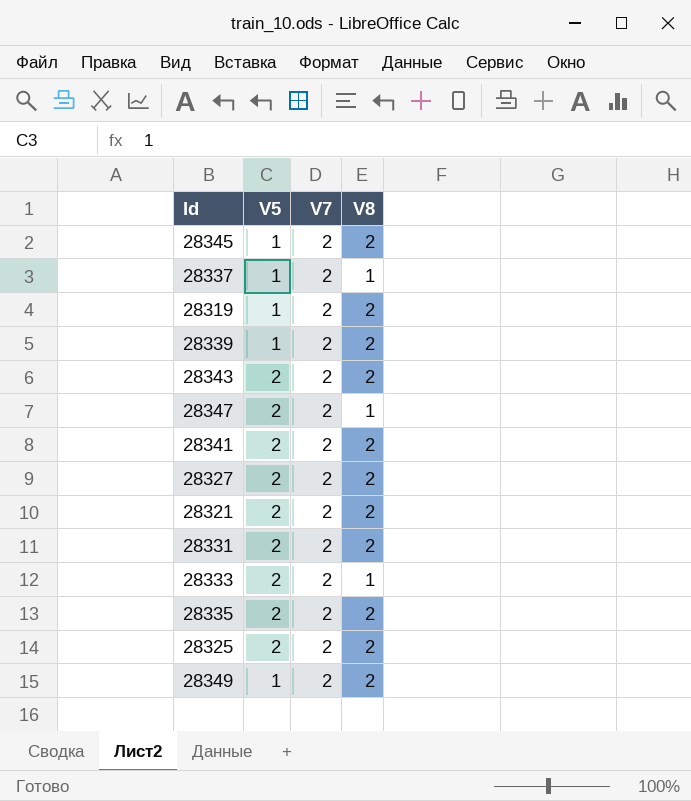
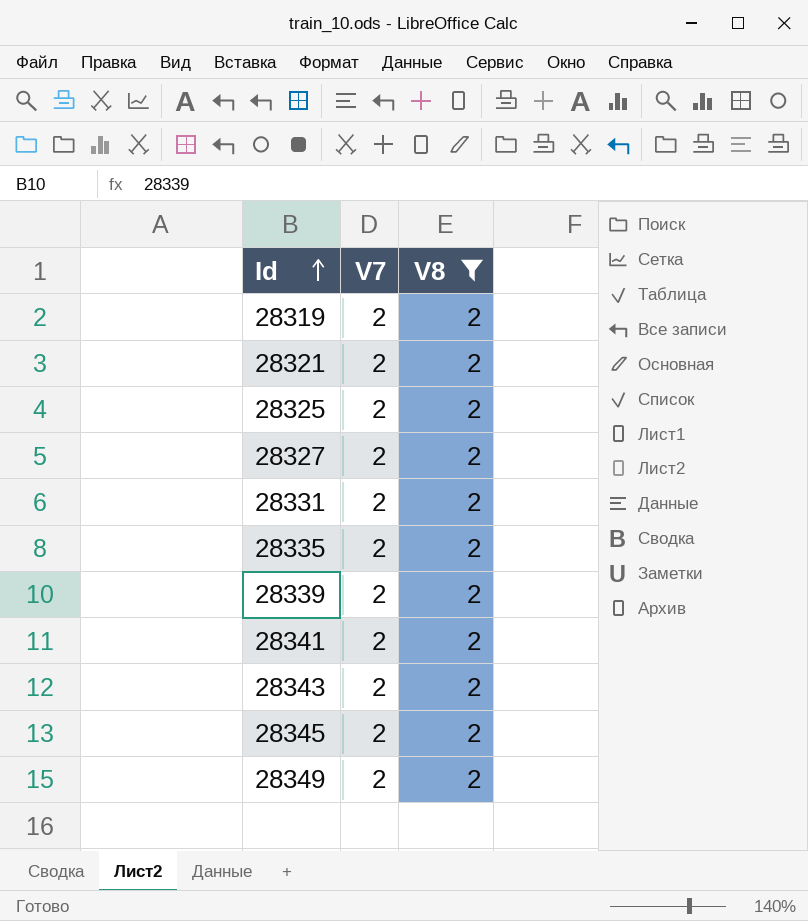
filter: none -> V8 = 2
row order: none -> Id ascending
column V5 | position: 2 -> none

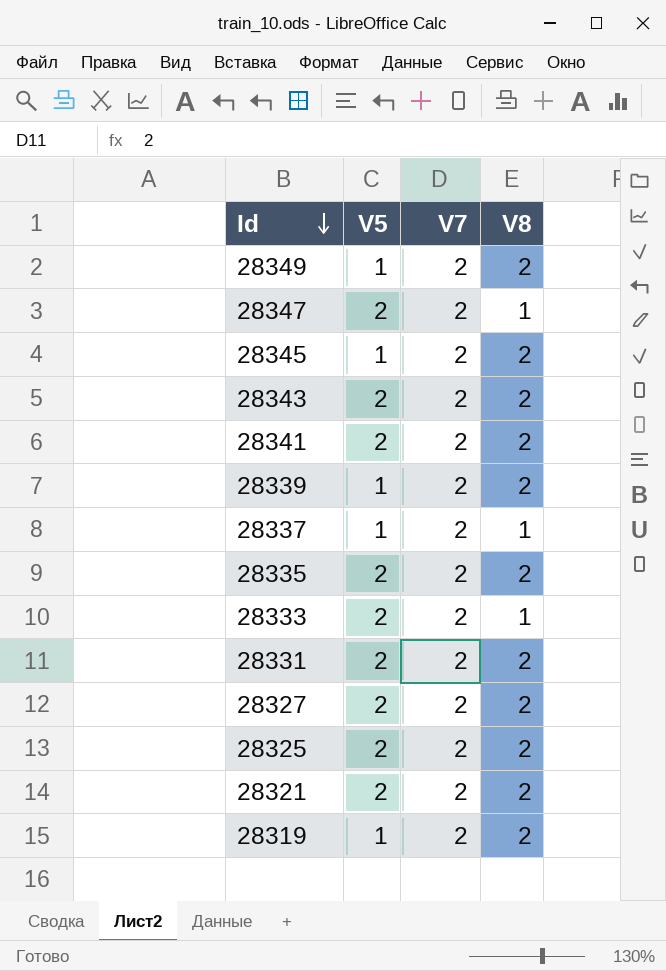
filter: V8 = 2 -> none
row order: Id ascending -> Id descending
column V5 | position: none -> 2

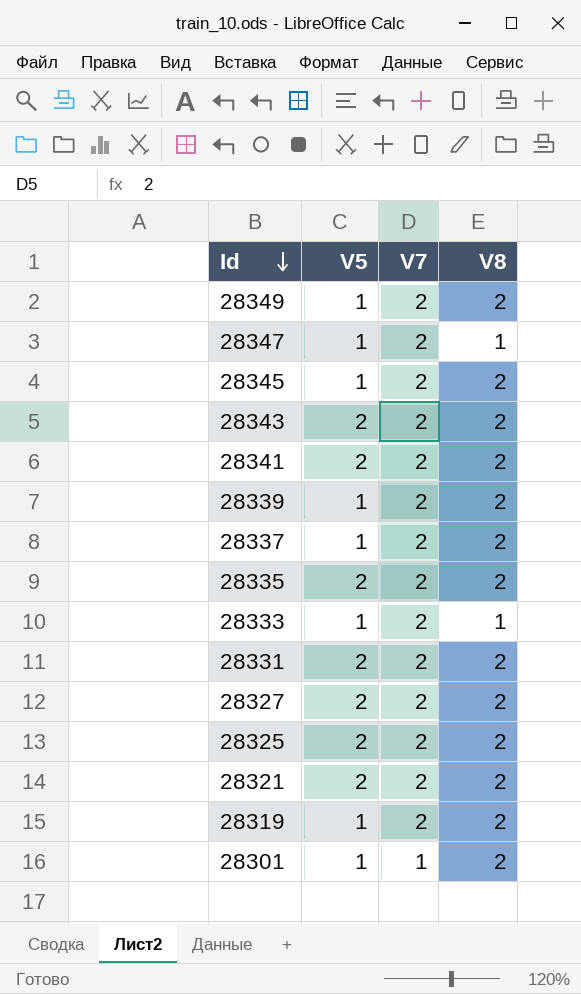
28347 | V5: 2 -> 1
28337 | V8: 1 -> 2
28333 | V5: 2 -> 1
row 28301: none -> 1 | 1 | 2

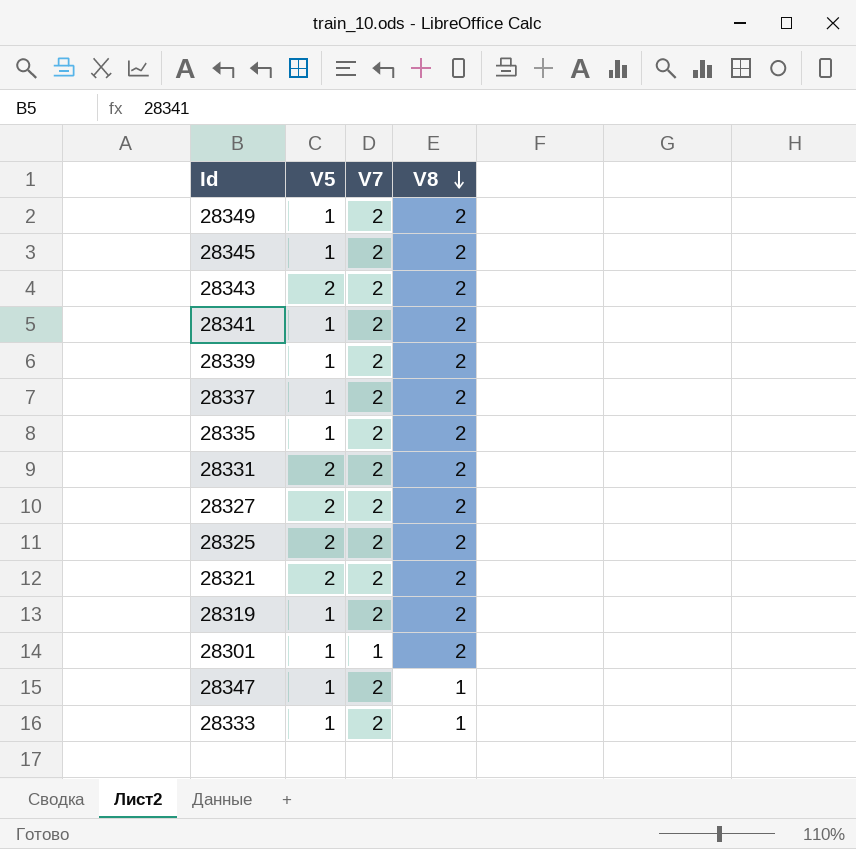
row order: Id descending -> V8 descending
28341 | V5: 2 -> 1
28335 | V5: 2 -> 1

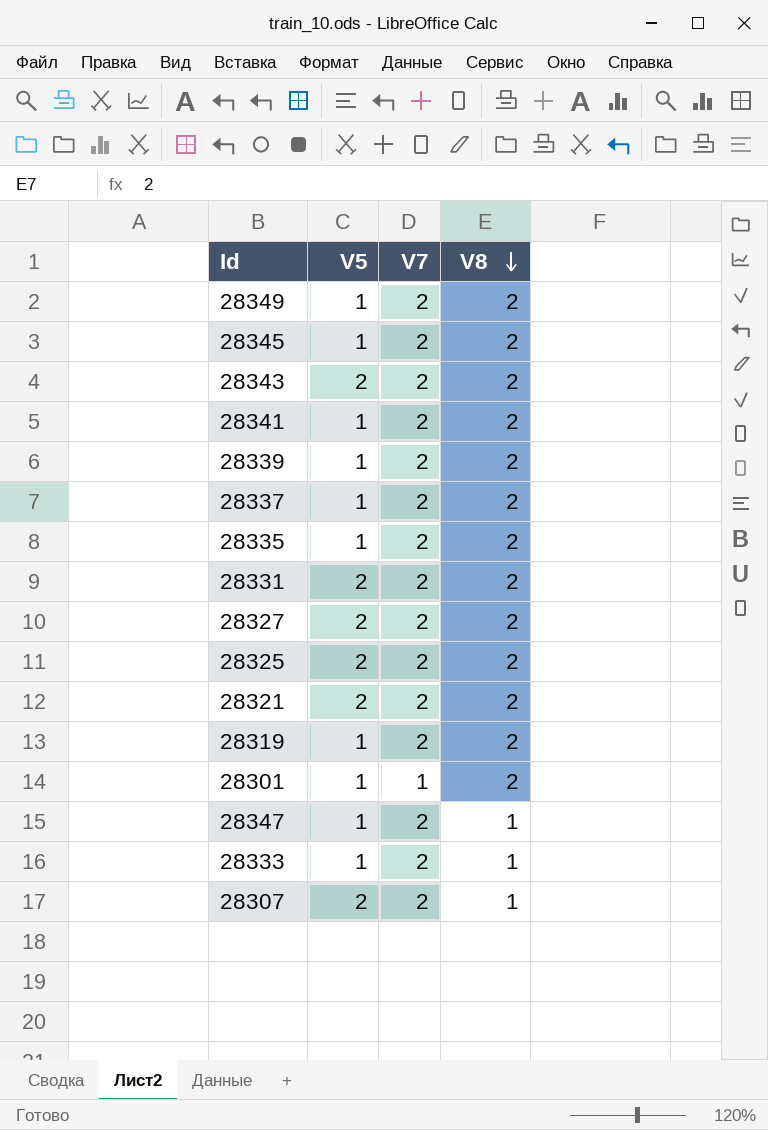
row 28307: none -> 2 | 2 | 1

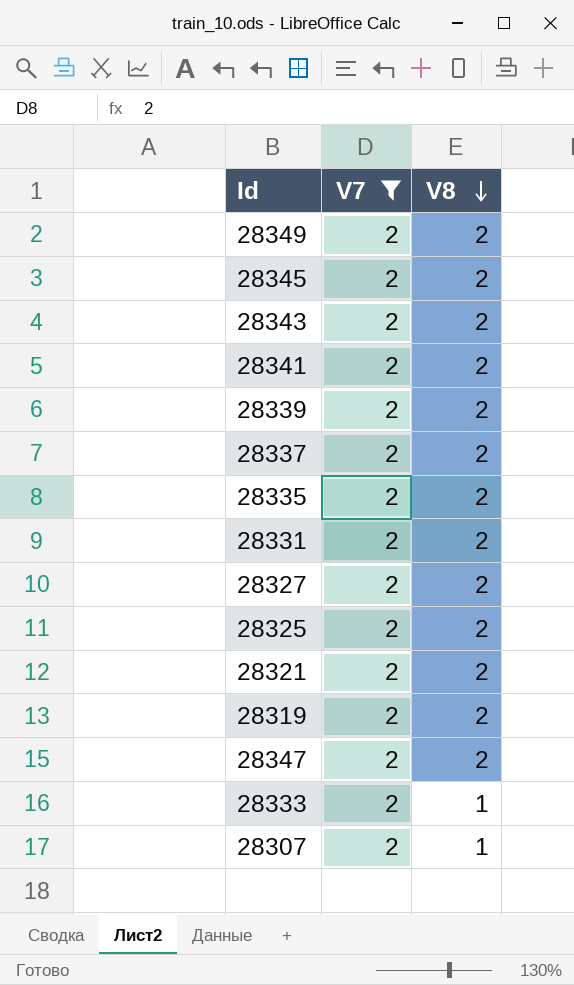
filter: none -> V7 = 2
column V5 | position: 2 -> none
28347 | V8: 1 -> 2

